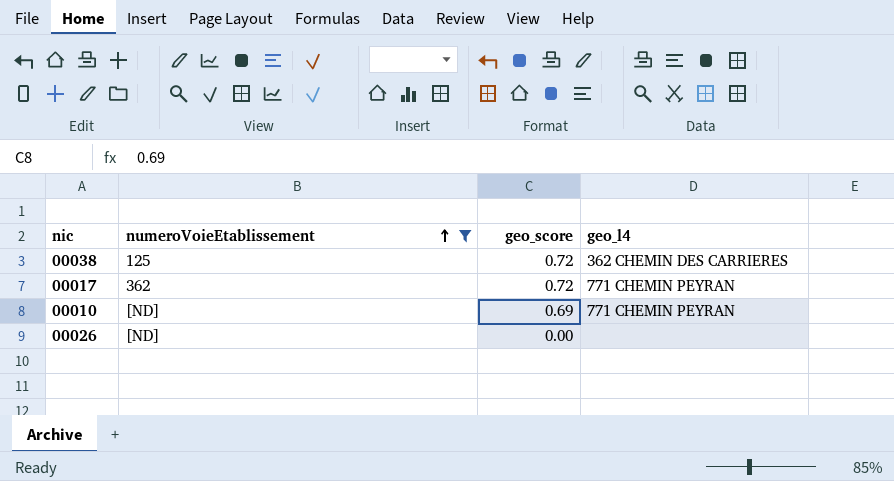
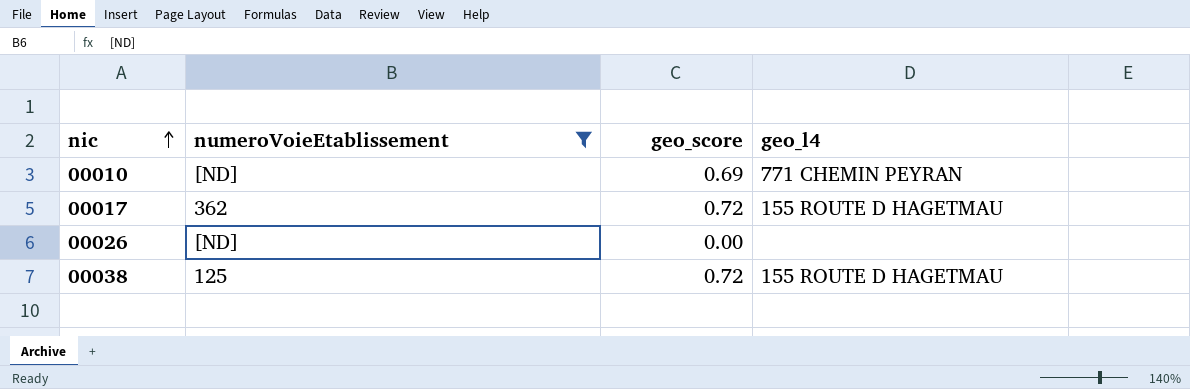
row order: numeroVoieEtablissement ascending -> nic ascending
00017 | geo_l4: 771 CHEMIN PEYRAN -> 155 ROUTE D HAGETMAU
00038 | geo_l4: 362 CHEMIN DES CARRIERES -> 155 ROUTE D HAGETMAU

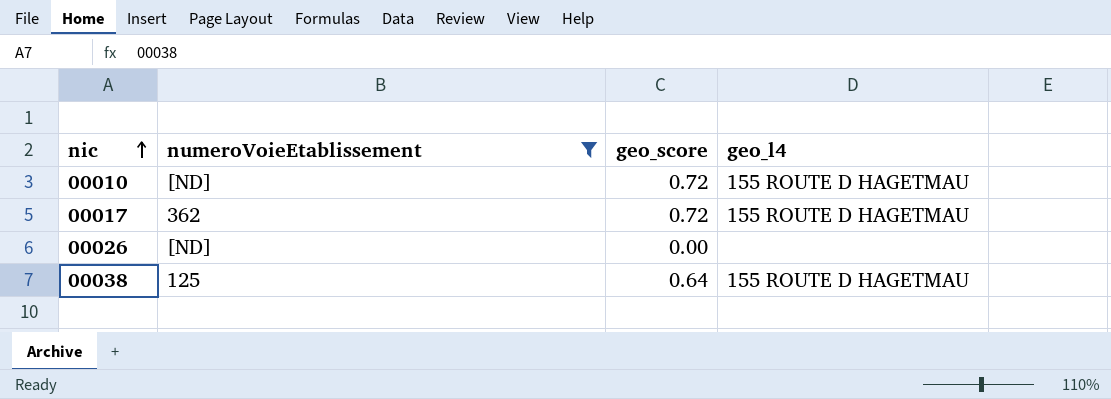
00010 | geo_score: 0.69 -> 0.72
00010 | geo_l4: 771 CHEMIN PEYRAN -> 155 ROUTE D HAGETMAU
00038 | geo_score: 0.72 -> 0.64

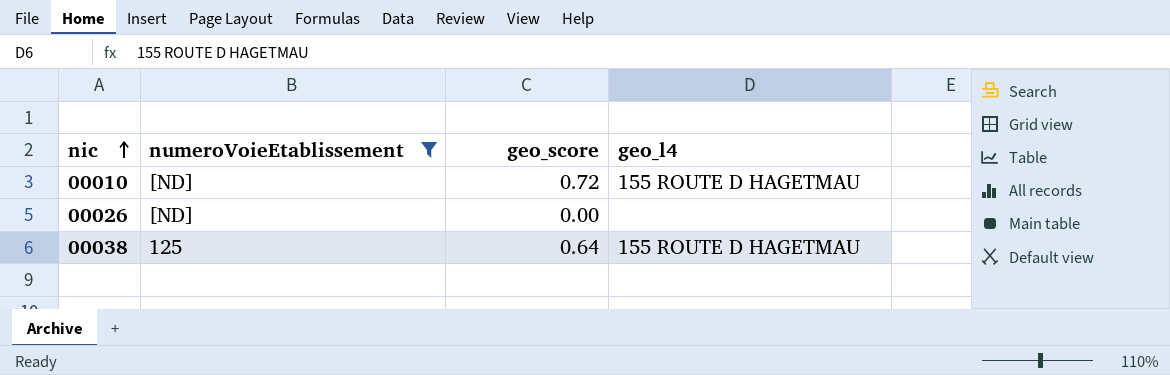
row 00017: 362 | 0.72 | 155 ROUTE D HAGETMAU -> none

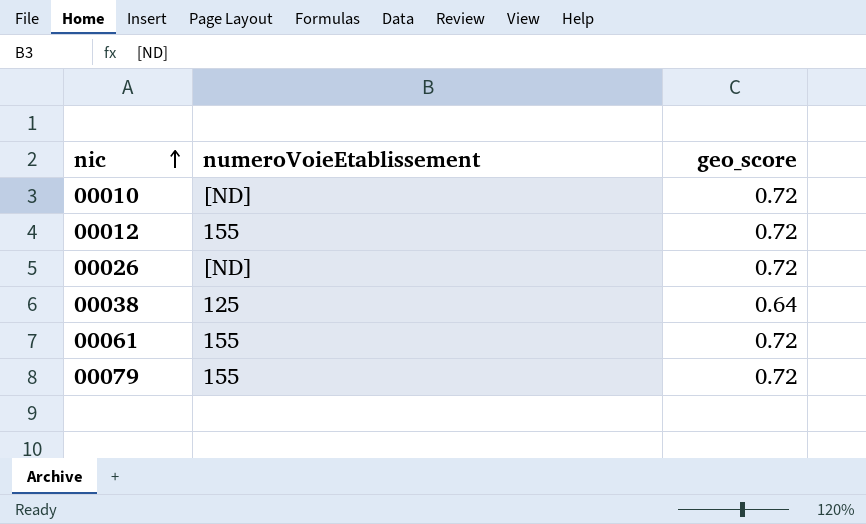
filter: numeroVoieEtablissement != 155 -> none
column geo_l4 | position: 4 -> none
00026 | geo_score: 0.00 -> 0.72

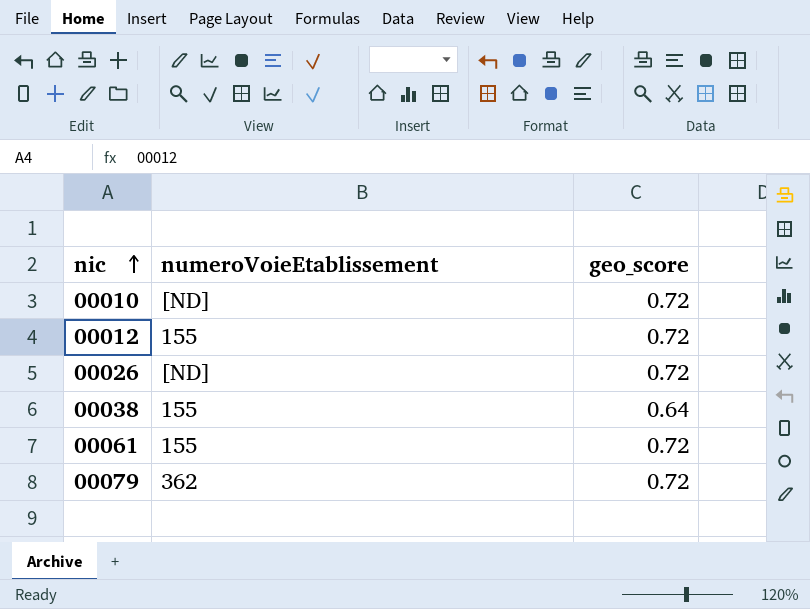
00038 | numeroVoieEtablissement: 125 -> 155
00079 | numeroVoieEtablissement: 155 -> 362

